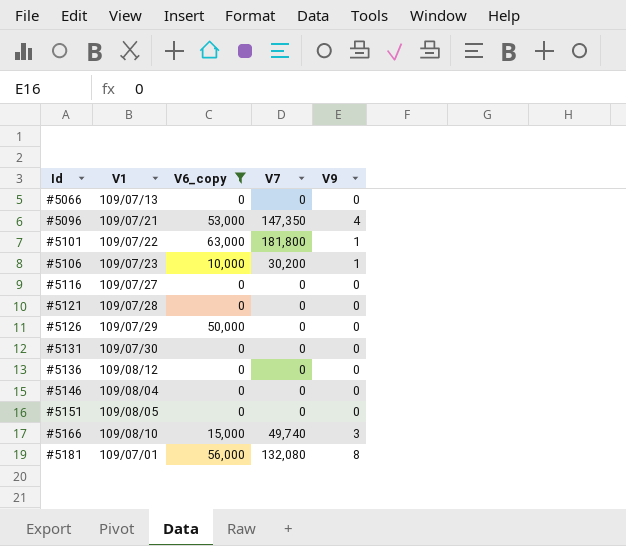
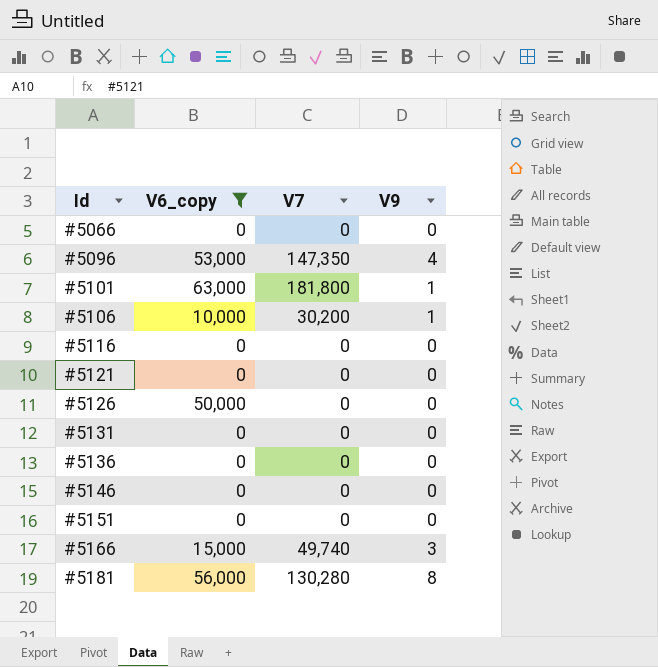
column V1 | position: 2 -> none
#5181 | V7: 132,080 -> 130,280

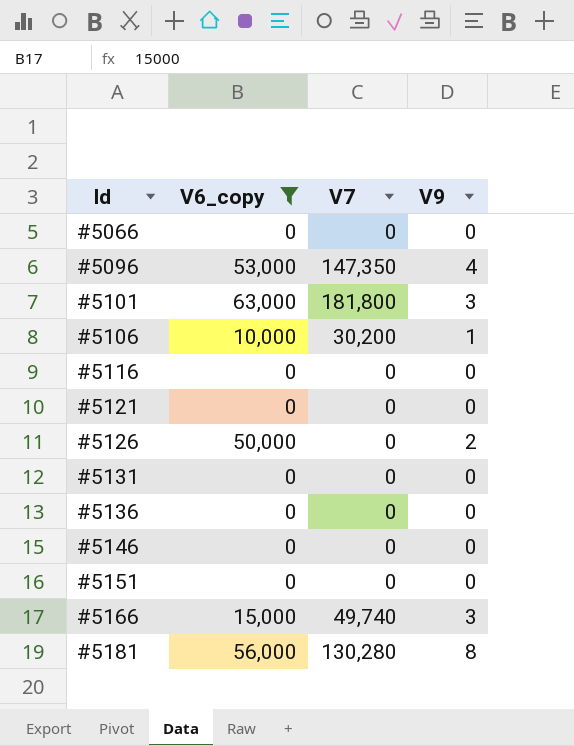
#5101 | V9: 1 -> 3
#5126 | V9: 0 -> 2

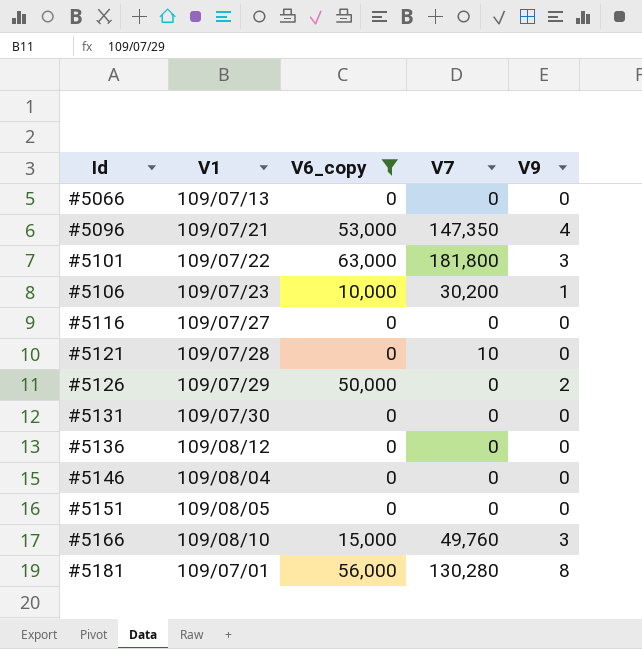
column V1 | position: none -> 2
#5121 | V7: 0 -> 10
#5166 | V7: 49,740 -> 49,760

